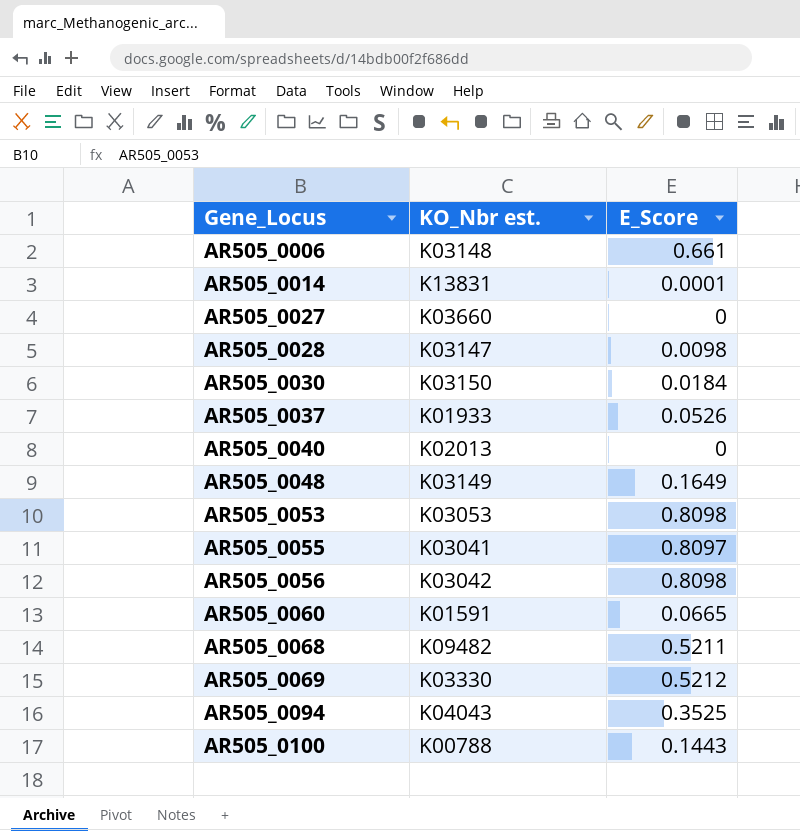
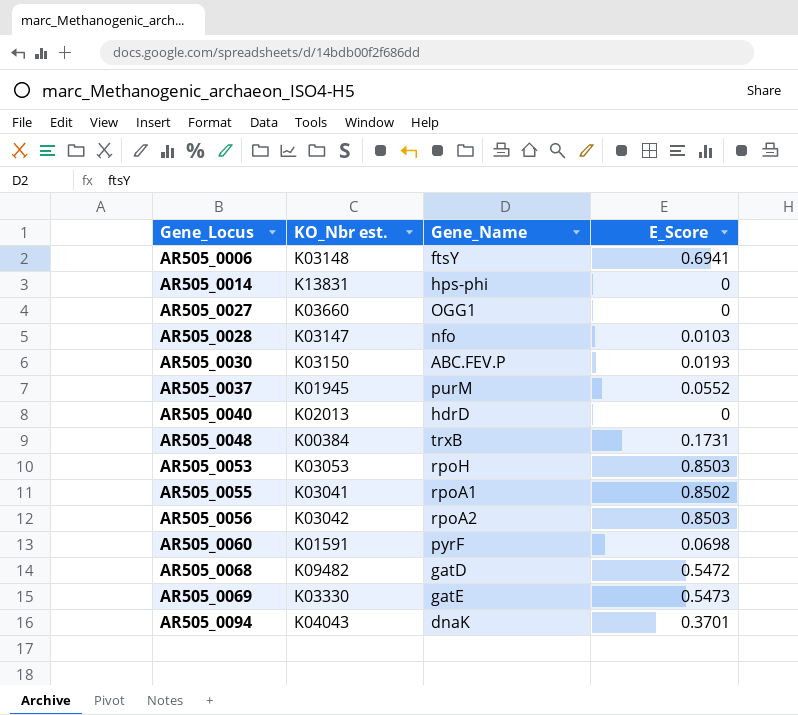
column Gene_Name | position: none -> 3
row AR505_0100: K00788 | 0.1443 -> none
AR505_0006 | E_Score: 0.661 -> 0.6941
AR505_0014 | E_Score: 0.0001 -> 0
AR505_0028 | E_Score: 0.0098 -> 0.0103
AR505_0030 | E_Score: 0.0184 -> 0.0193
AR505_0037 | KO_Nbr est.: K01933 -> K01945
AR505_0037 | E_Score: 0.0526 -> 0.0552
AR505_0048 | KO_Nbr est.: K03149 -> K00384
AR505_0048 | E_Score: 0.1649 -> 0.1731
AR505_0053 | E_Score: 0.8098 -> 0.8503
AR505_0055 | E_Score: 0.8097 -> 0.8502
AR505_0056 | E_Score: 0.8098 -> 0.8503
AR505_0060 | E_Score: 0.0665 -> 0.0698
AR505_0068 | E_Score: 0.5211 -> 0.5472
AR505_0069 | E_Score: 0.5212 -> 0.5473
AR505_0094 | E_Score: 0.3525 -> 0.3701

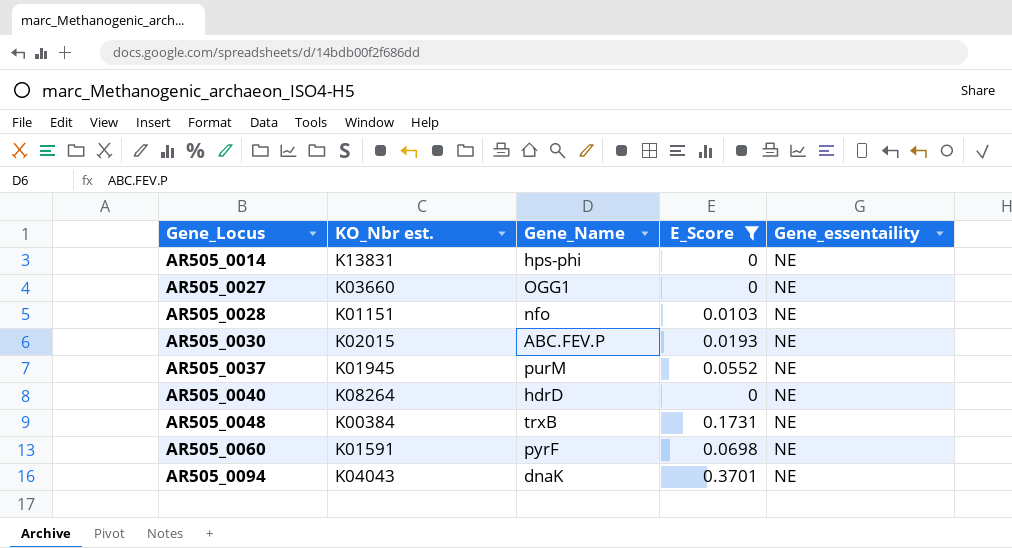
filter: none -> E_Score <= 0.3701
column Gene_essentaility | position: none -> 5
AR505_0028 | KO_Nbr est.: K03147 -> K01151
AR505_0030 | KO_Nbr est.: K03150 -> K02015
AR505_0040 | KO_Nbr est.: K02013 -> K08264

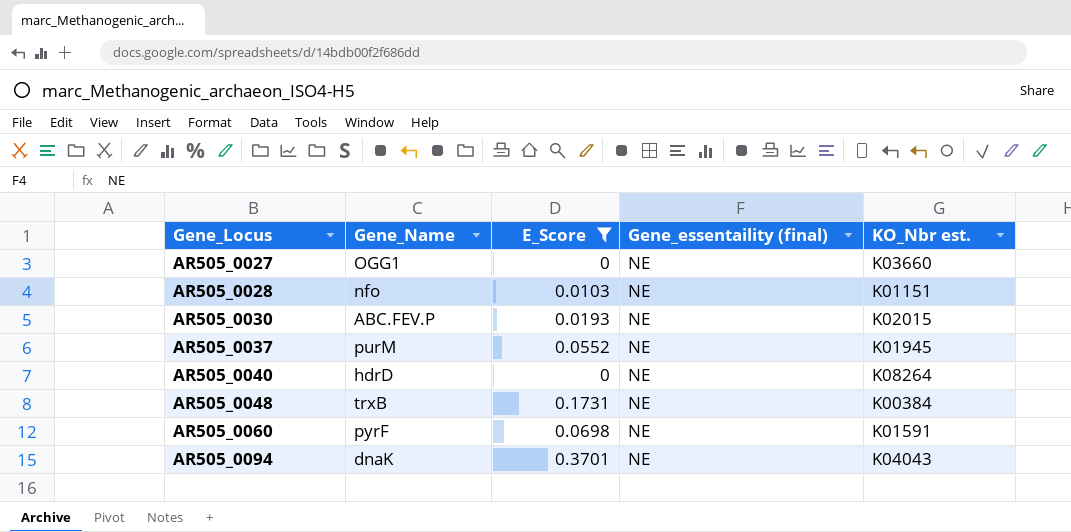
column name: Gene_essentaility -> Gene_essentaility (final)
column KO_Nbr est. | position: 2 -> 5
row AR505_0014: K13831 | hps-phi | 0 | NE -> none

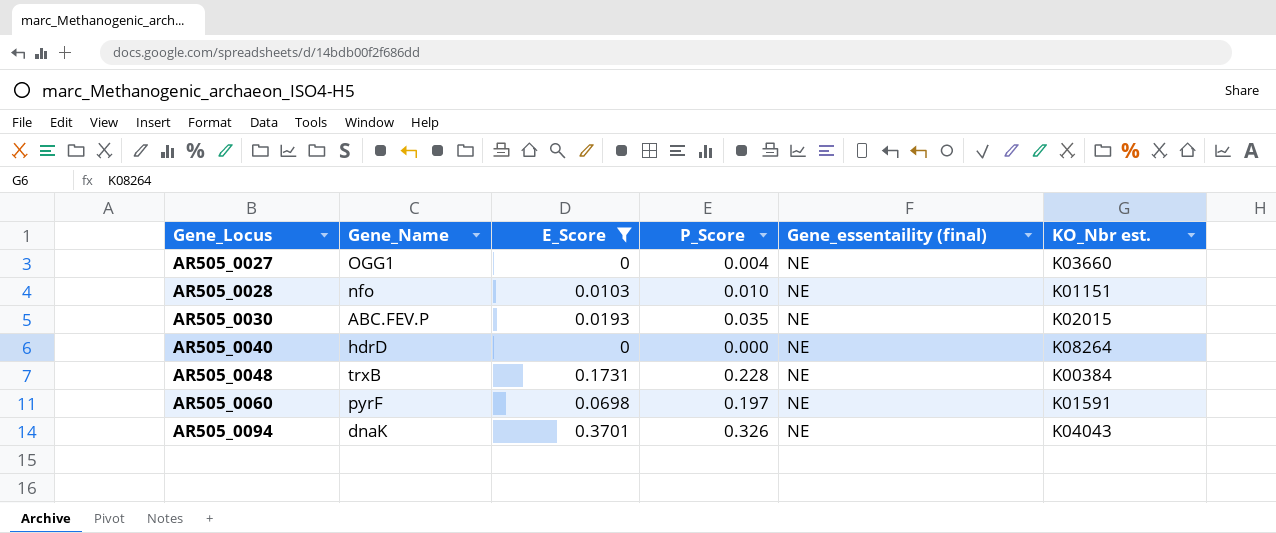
column P_Score | position: none -> 4
row AR505_0037: purM | 0.0552 | NE | K01945 -> none

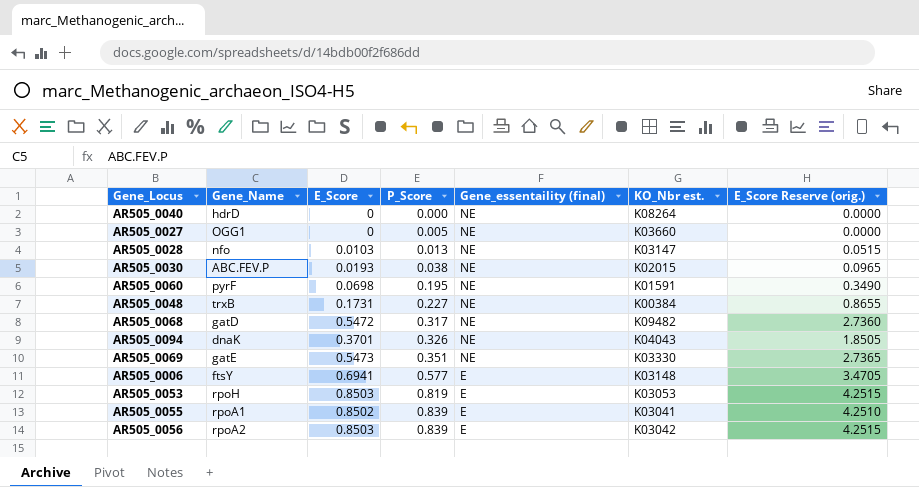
filter: E_Score <= 0.3701 -> none
row order: Gene_Locus ascending -> P_Score ascending
column E_Score Reserve (orig.) | formula: none -> [E_Score] * 5
AR505_0027 | P_Score: 0.004 -> 0.005
AR505_0028 | P_Score: 0.010 -> 0.013
AR505_0028 | KO_Nbr est.: K01151 -> K03147
AR505_0030 | P_Score: 0.035 -> 0.038
AR505_0060 | P_Score: 0.197 -> 0.195
AR505_0048 | P_Score: 0.228 -> 0.227

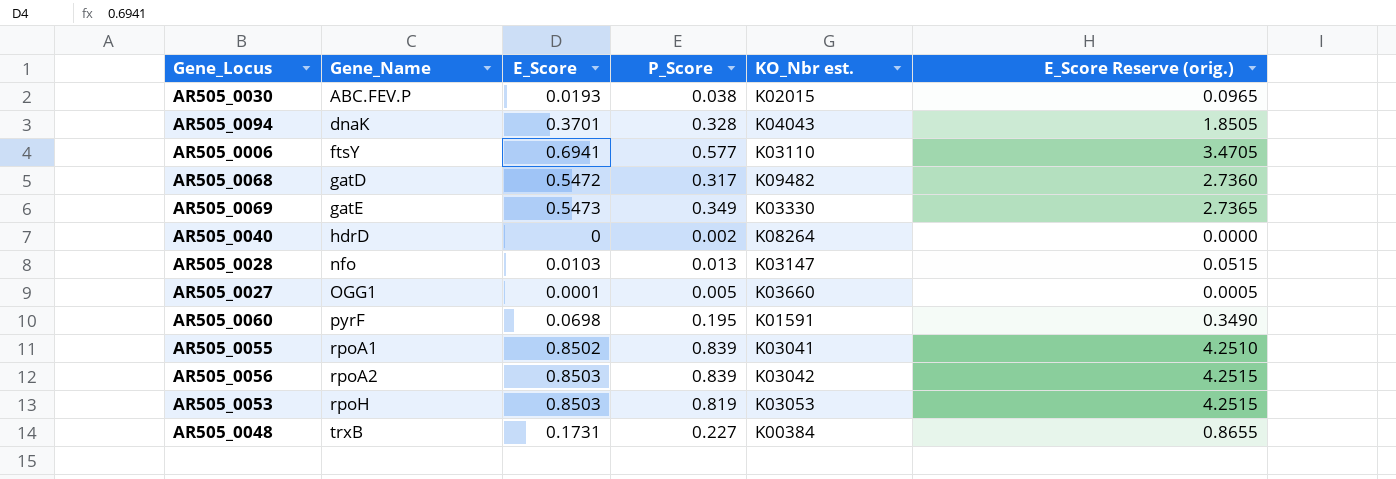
row order: P_Score ascending -> Gene_Name ascending
column Gene_essentaility (final) | position: 5 -> none
AR505_0094 | P_Score: 0.326 -> 0.328
AR505_0006 | KO_Nbr est.: K03148 -> K03110
AR505_0069 | P_Score: 0.351 -> 0.349
AR505_0040 | P_Score: 0.000 -> 0.002
AR505_0027 | E_Score: 0 -> 0.0001
AR505_0027 | E_Score Reserve (orig.): 0.0000 -> 0.0005

